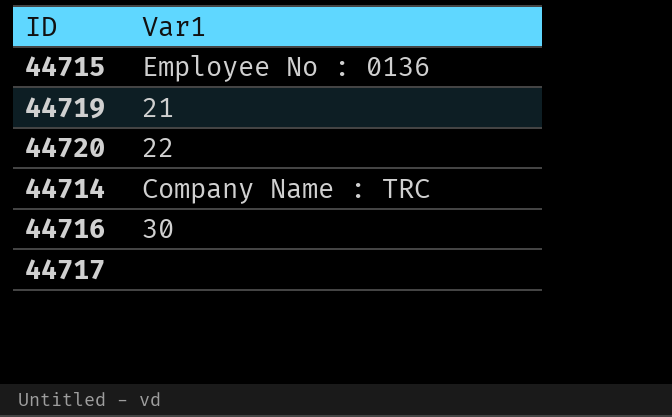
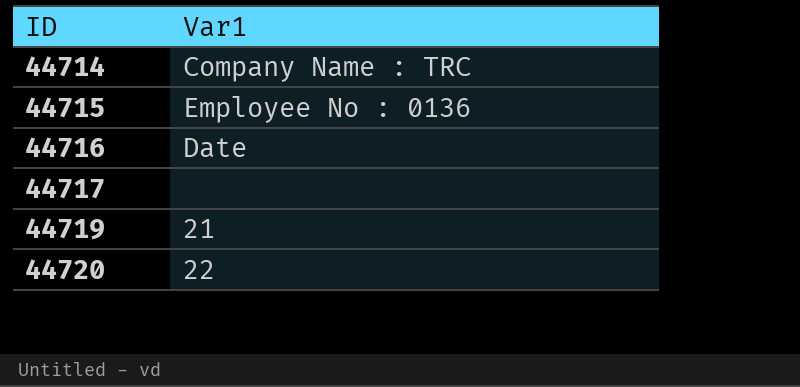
row order: none -> ID ascending
44716 | Var1: 30 -> Date

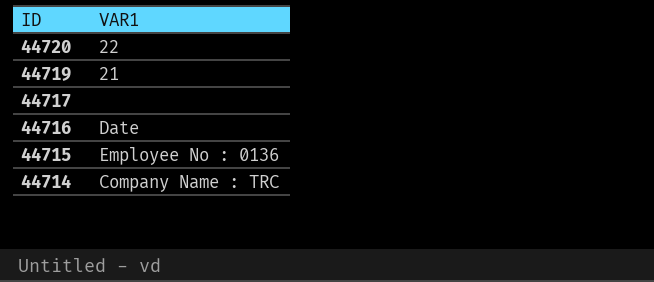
row order: ID ascending -> ID descending
column name: Var1 -> VAR1

